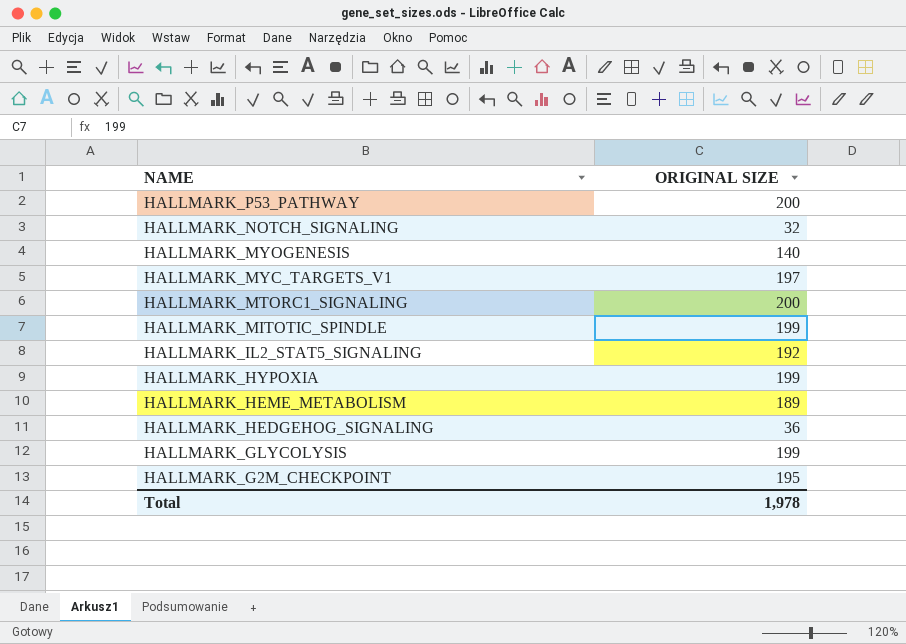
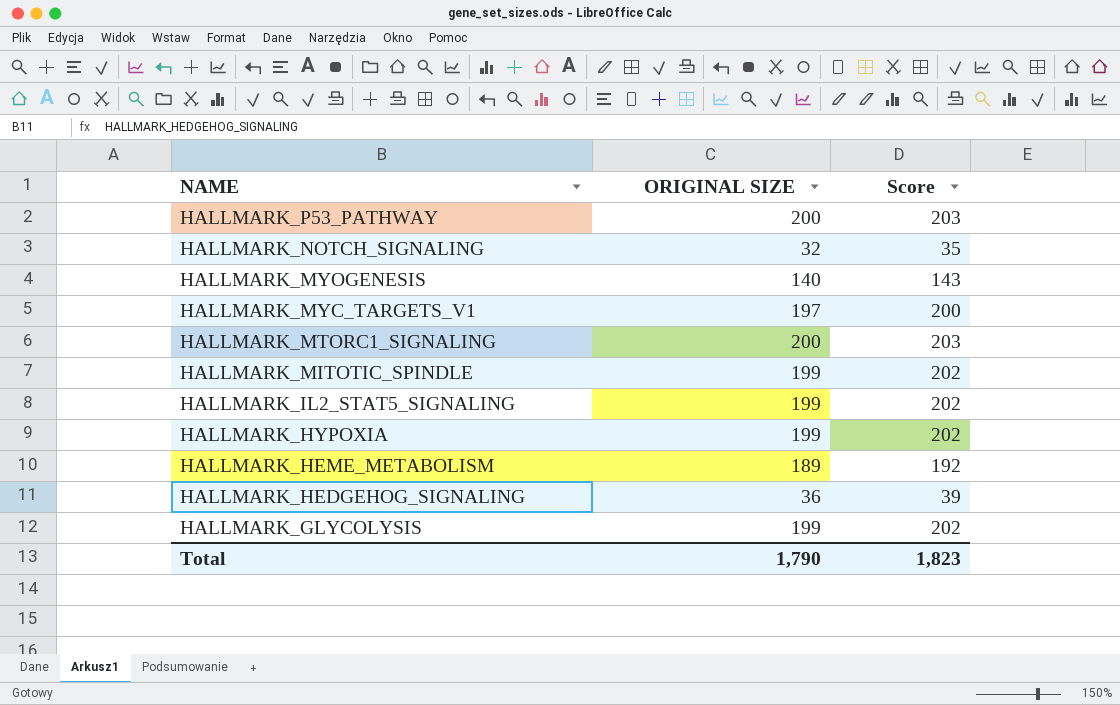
column Score | formula: none -> [ORIGINAL SIZE] + 3
row HALLMARK_G2M_CHECKPOINT: 195 -> none
HALLMARK_IL2_STAT5_SIGNALING | ORIGINAL SIZE: 192 -> 199
Total | ORIGINAL SIZE: 1,978 -> 1,790

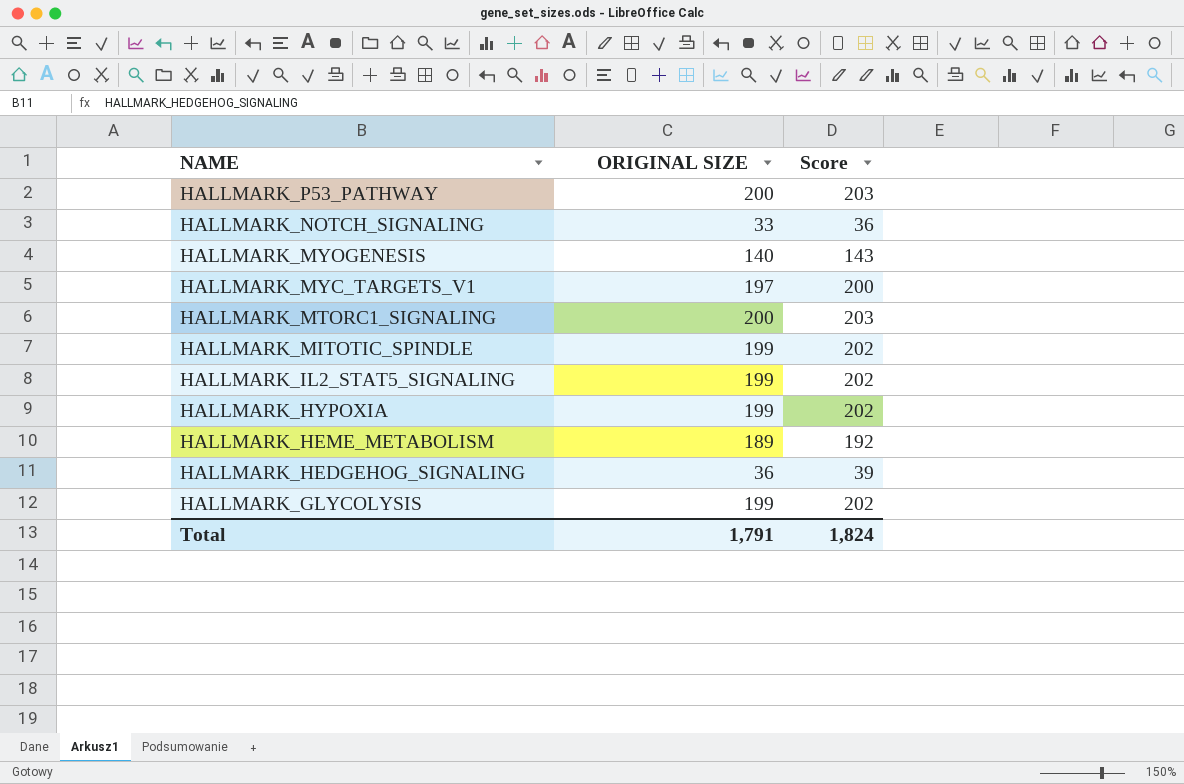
HALLMARK_NOTCH_SIGNALING | ORIGINAL SIZE: 32 -> 33
HALLMARK_NOTCH_SIGNALING | Score: 35 -> 36
Total | ORIGINAL SIZE: 1,790 -> 1,791
Total | Score: 1,823 -> 1,824

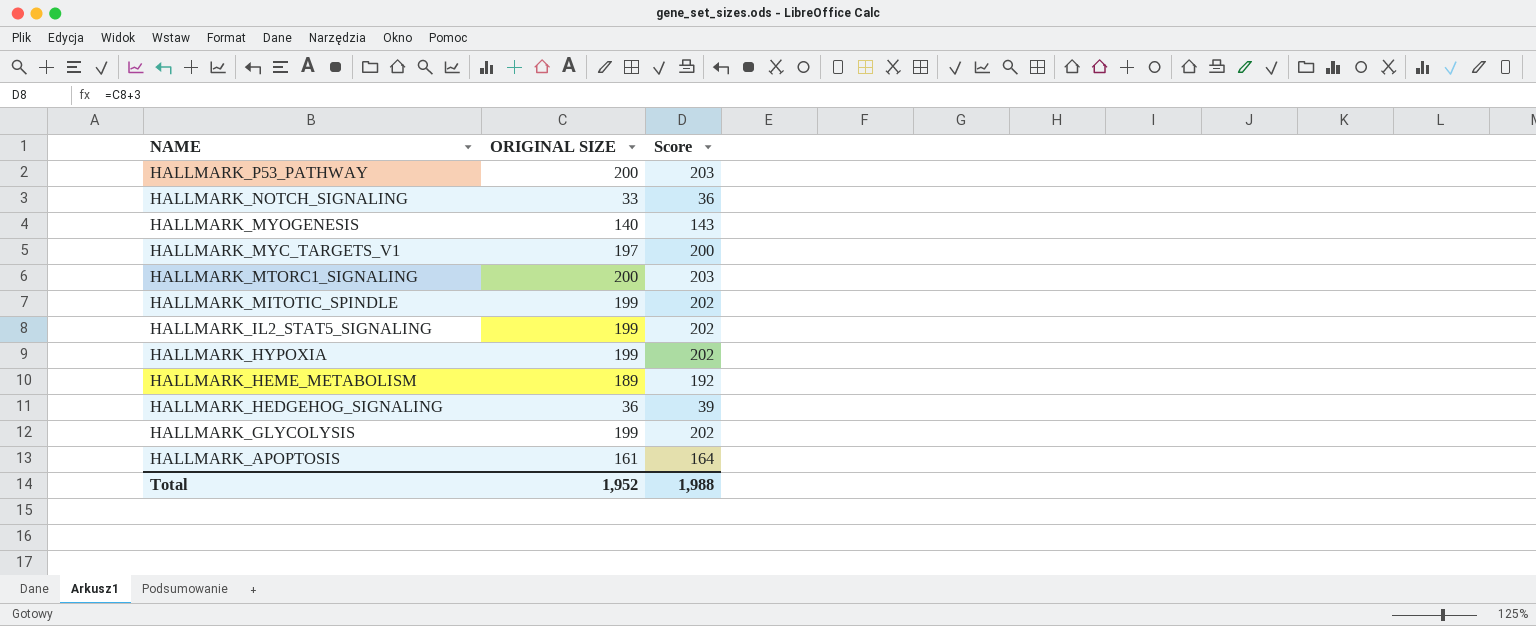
row HALLMARK_APOPTOSIS: none -> 161 | 164
Total | ORIGINAL SIZE: 1,791 -> 1,952
Total | Score: 1,824 -> 1,988

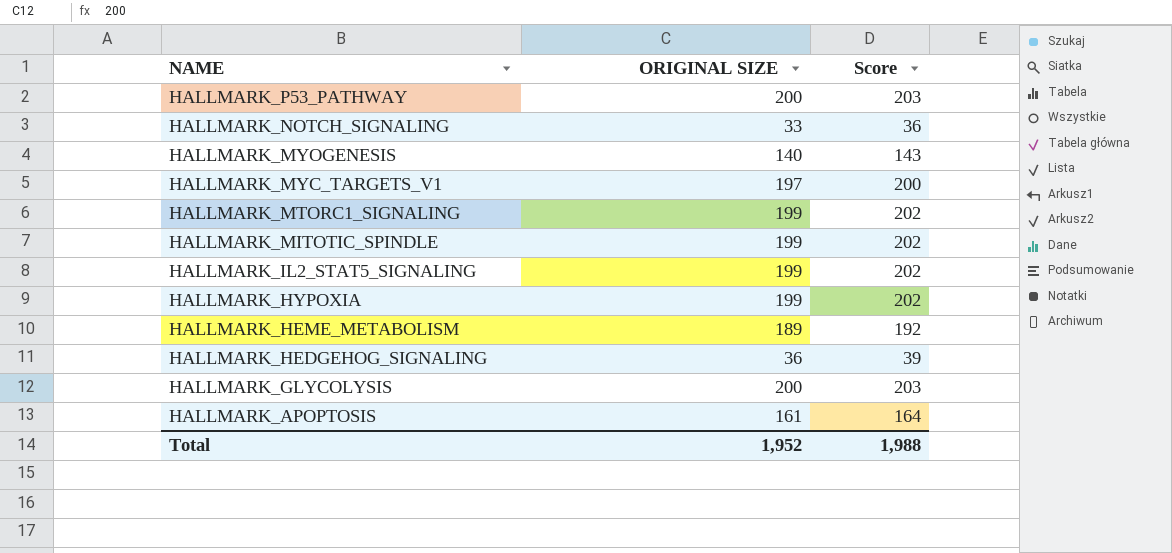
HALLMARK_MTORC1_SIGNALING | ORIGINAL SIZE: 200 -> 199
HALLMARK_MTORC1_SIGNALING | Score: 203 -> 202
HALLMARK_GLYCOLYSIS | ORIGINAL SIZE: 199 -> 200
HALLMARK_GLYCOLYSIS | Score: 202 -> 203

